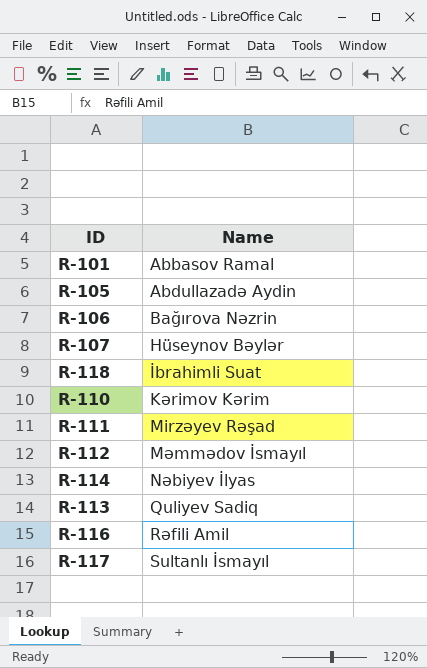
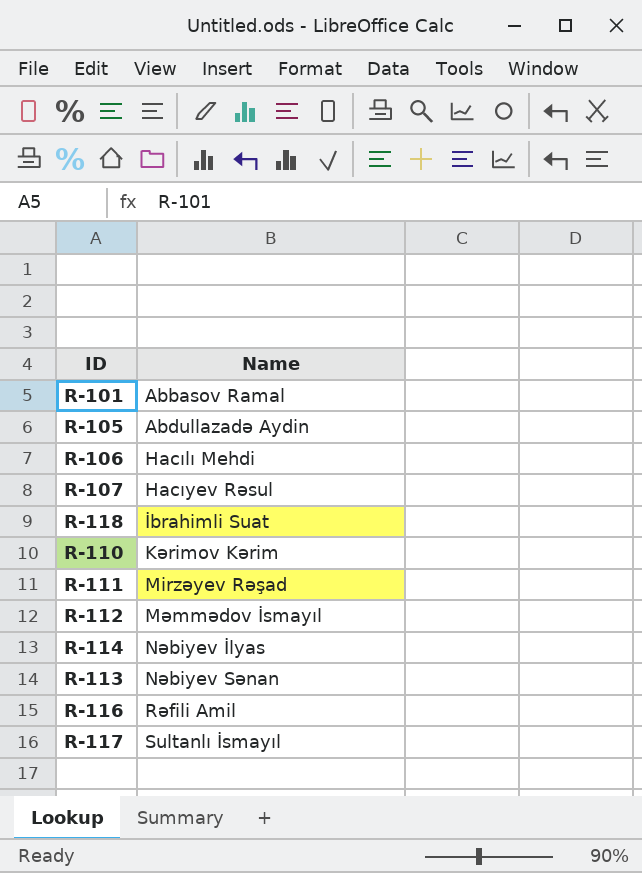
R-106 | Name: Bağırova Nəzrin -> Hacılı Mehdi
R-107 | Name: Hüseynov Bəylər -> Hacıyev Rəsul
R-113 | Name: Quliyev Sadiq -> Nəbiyev Sənan

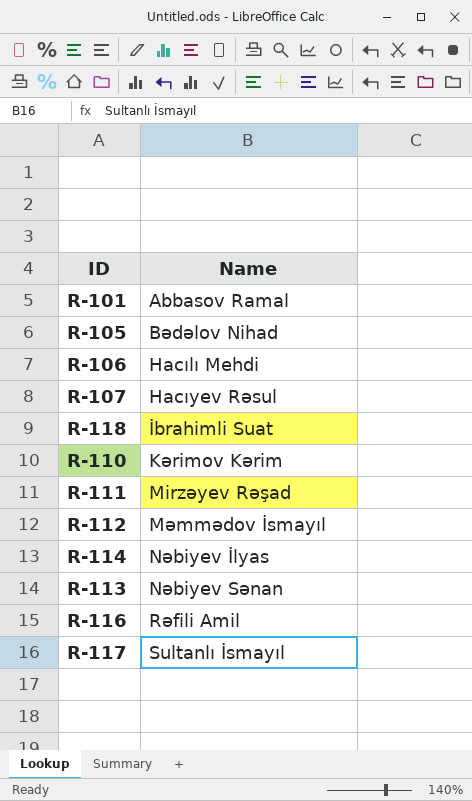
R-105 | Name: Abdullazadə Aydin -> Bədəlov Nihad

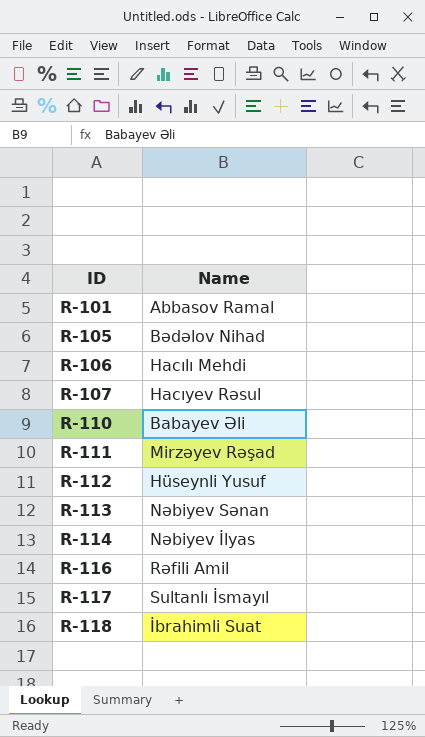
row order: Name ascending -> ID ascending
R-110 | Name: Kərimov Kərim -> Babayev Əli
R-112 | Name: Məmmədov İsmayıl -> Hüseynli Yusuf

